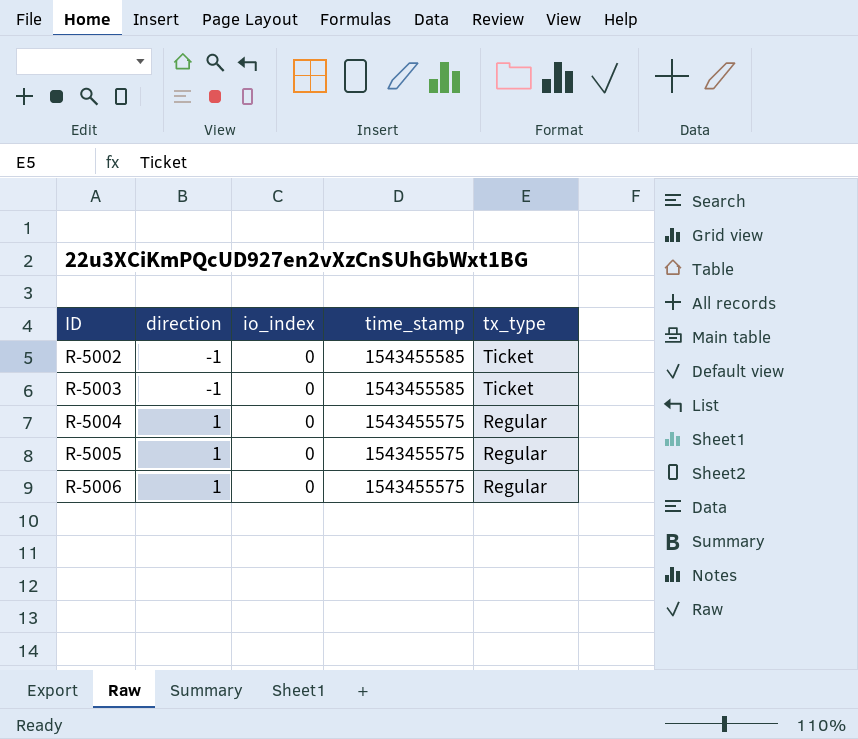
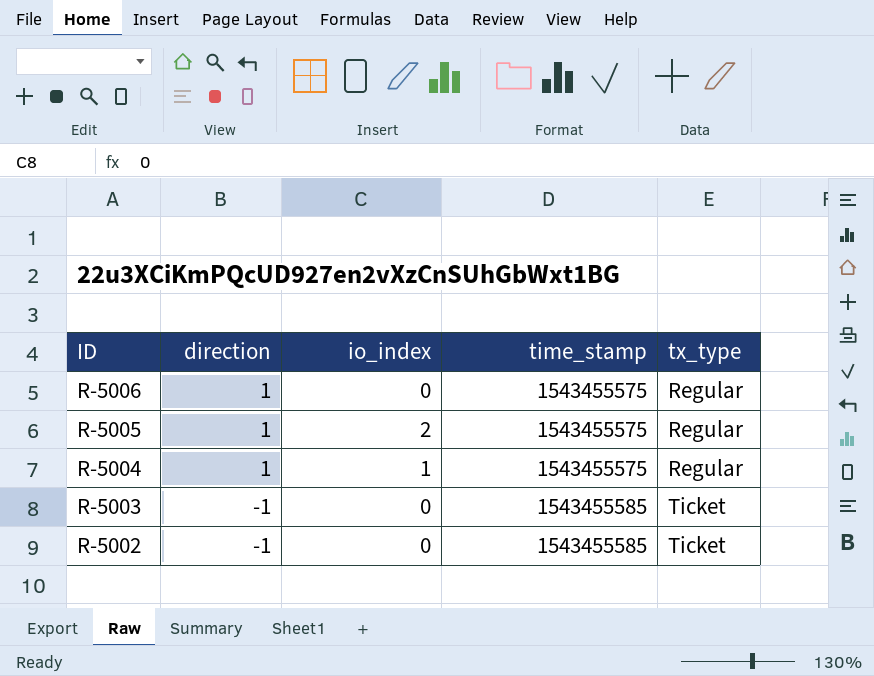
row order: ID ascending -> ID descending
R-5005 | io_index: 0 -> 2
R-5004 | io_index: 0 -> 1

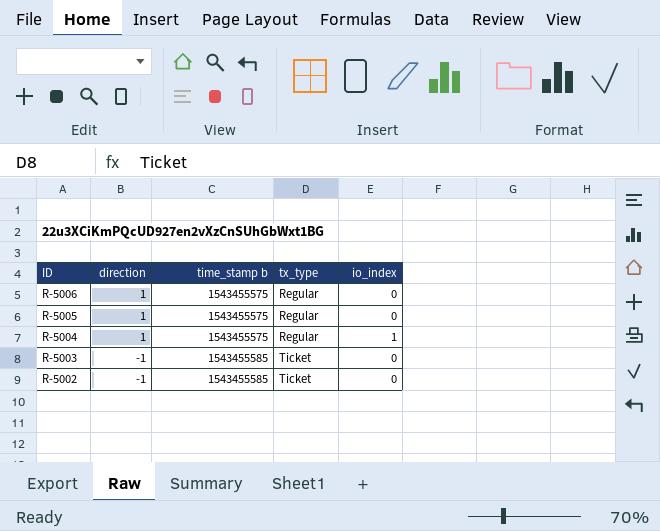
column name: time_stamp -> time_stamp b
column io_index | position: 3 -> 5
R-5005 | io_index: 2 -> 0

